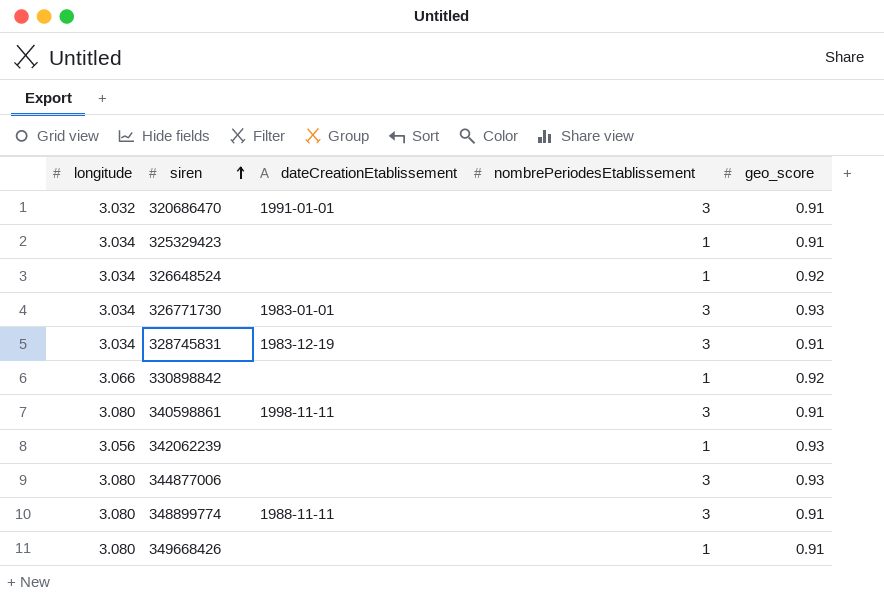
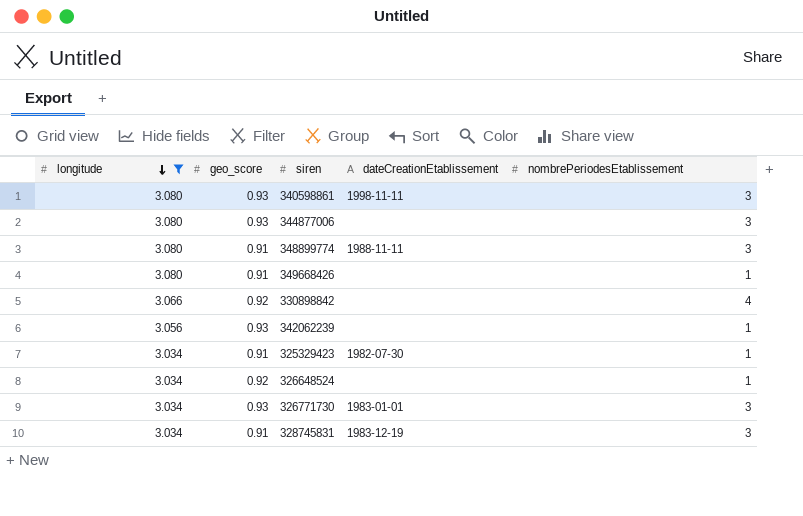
filter: none -> longitude != 3.032
row order: siren ascending -> longitude descending
column geo_score | position: 5 -> 2
340598861 | geo_score: 0.91 -> 0.93
330898842 | nombrePeriodesEtablissement: 1 -> 4
325329423 | dateCreationEtablissement: none -> 1982-07-30

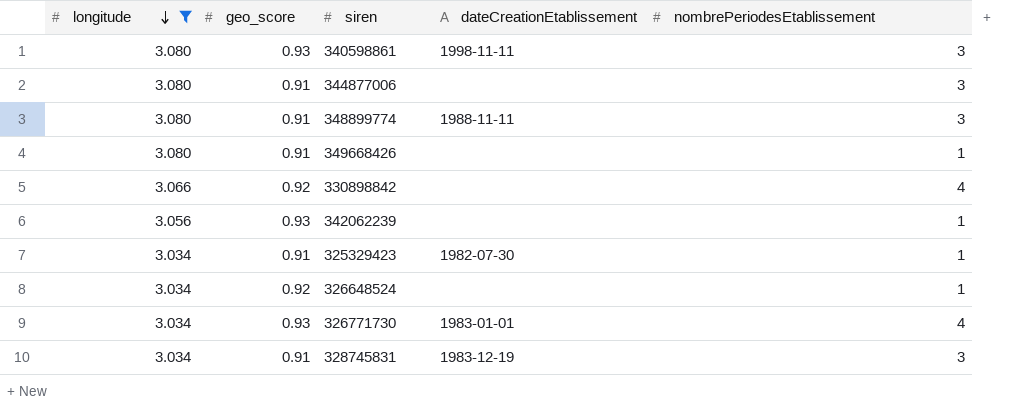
344877006 | geo_score: 0.93 -> 0.91
326771730 | nombrePeriodesEtablissement: 3 -> 4

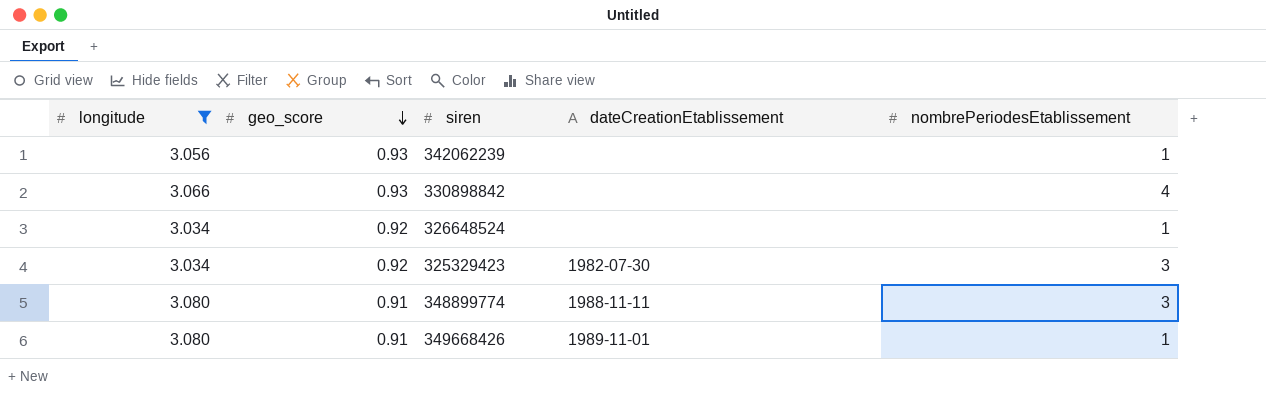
row order: longitude descending -> geo_score descending
row 340598861: 3.080 | 0.93 | 1998-11-11 | 3 -> none
row 344877006: 3.080 | 0.91 | none | 3 -> none
row 326771730: 3.034 | 0.93 | 1983-01-01 | 4 -> none
row 328745831: 3.034 | 0.91 | 1983-12-19 | 3 -> none
330898842 | geo_score: 0.92 -> 0.93
325329423 | geo_score: 0.91 -> 0.92
325329423 | nombrePeriodesEtablissement: 1 -> 3
349668426 | dateCreationEtablissement: none -> 1989-11-01

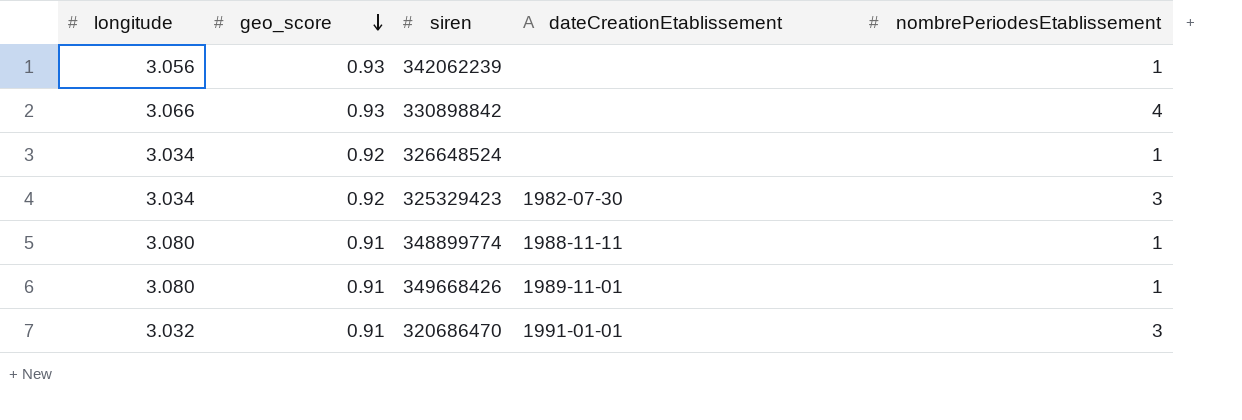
filter: longitude != 3.032 -> none
348899774 | nombrePeriodesEtablissement: 3 -> 1

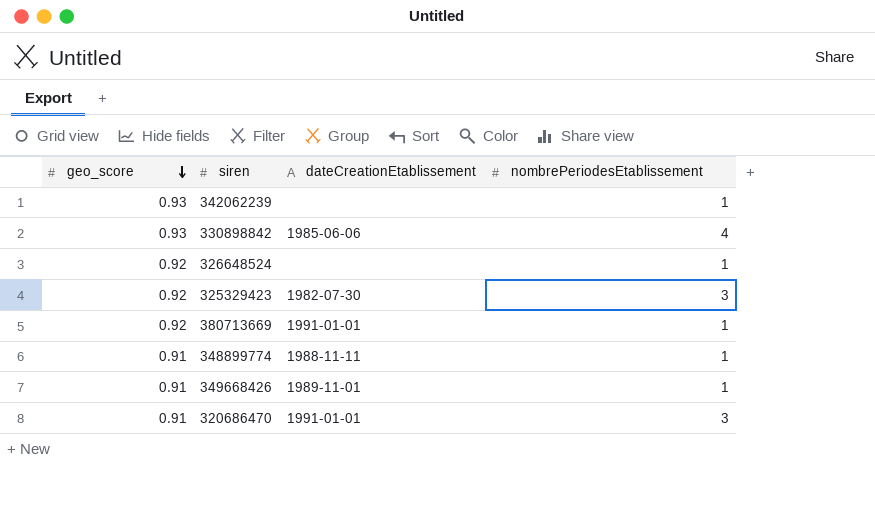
column longitude | position: 1 -> none
330898842 | dateCreationEtablissement: none -> 1985-06-06
row 380713669: none -> 0.92 | 1991-01-01 | 1

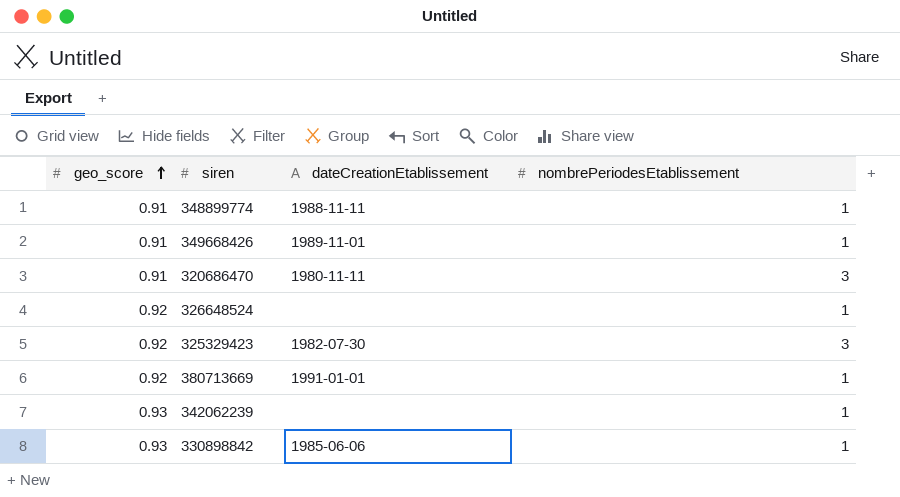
row order: geo_score descending -> geo_score ascending
320686470 | dateCreationEtablissement: 1991-01-01 -> 1980-11-11
330898842 | nombrePeriodesEtablissement: 4 -> 1

